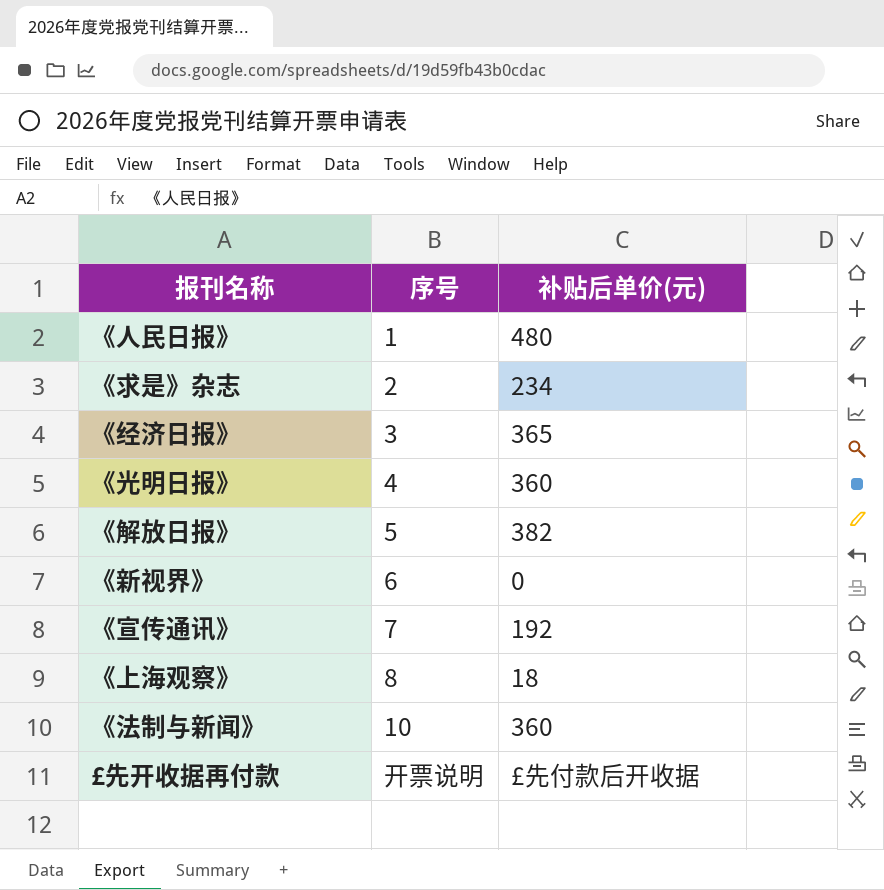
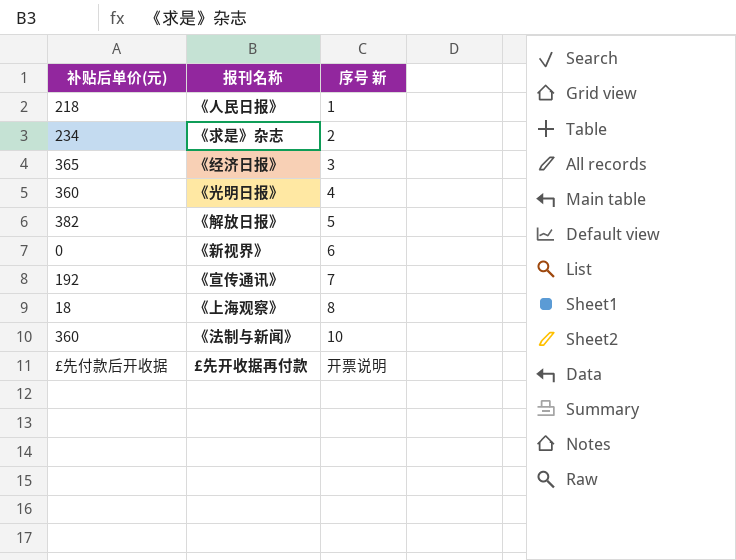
column 补贴后单价(元) | position: 3 -> 1
column name: 序号 -> 序号 新
《人民日报》 | 补贴后单价(元): 480 -> 218

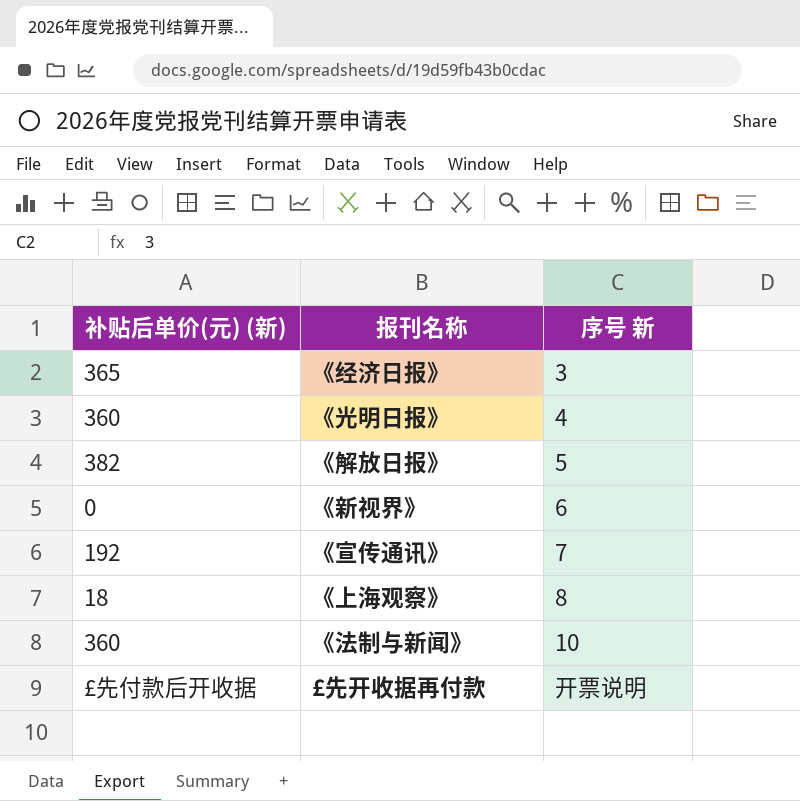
column name: 补贴后单价(元) -> 补贴后单价(元) (新)
row 《人民日报》: 218 | 1 -> none
row 《求是》杂志: 234 | 2 -> none

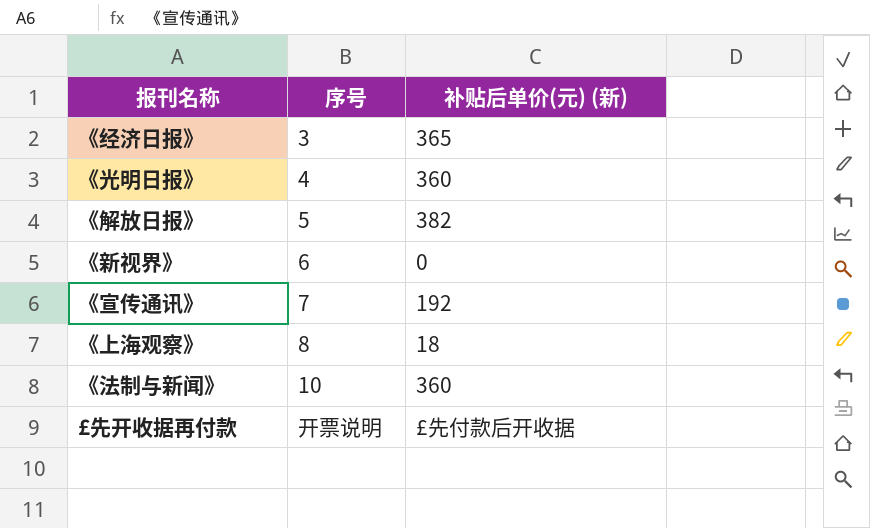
column name: 序号 新 -> 序号
column 补贴后单价(元) (新) | position: 1 -> 3

